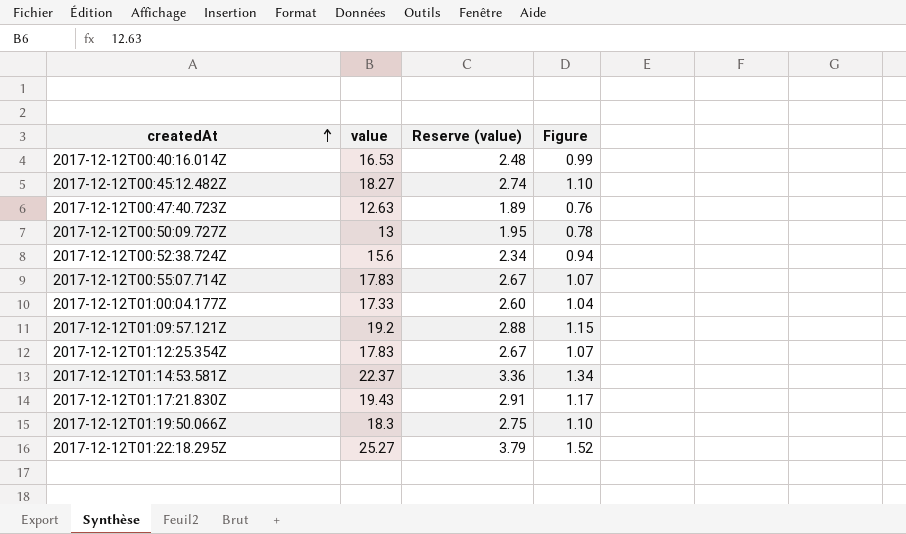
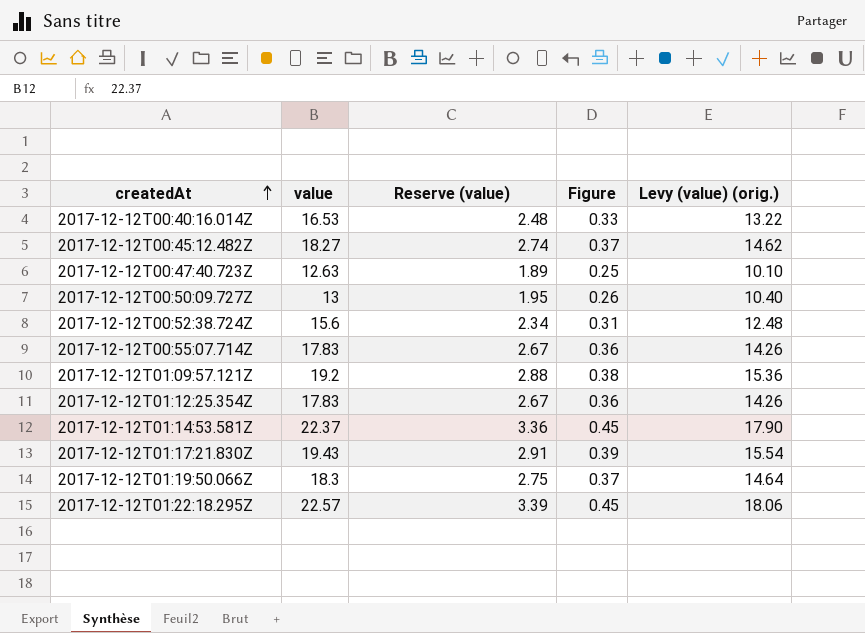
column Figure | formula: [value] * 0.06 -> [value] * 0.02
column Levy (value) (orig.) | formula: none -> [value] * 0.8
row 2017-12-12T01:00:04.177Z: 17.33 | 2.60 | 1.04 -> none
2017-12-12T01:22:18.295Z | value: 25.27 -> 22.57
2017-12-12T01:22:18.295Z | Reserve (value): 3.79 -> 3.39

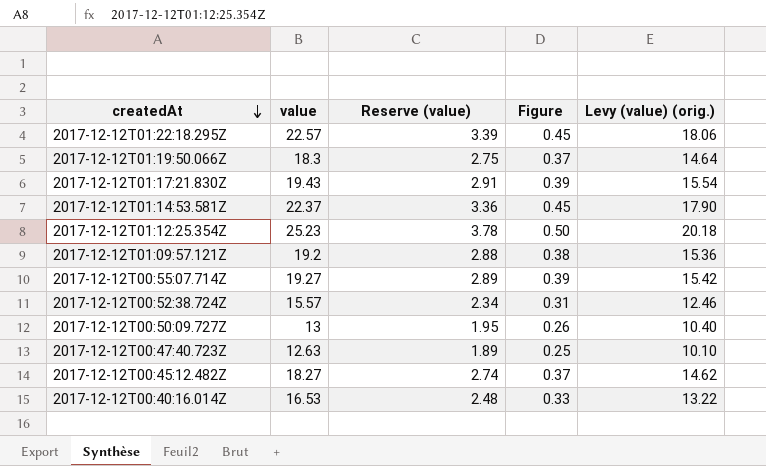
row order: createdAt ascending -> createdAt descending
2017-12-12T01:12:25.354Z | value: 17.83 -> 25.23
2017-12-12T01:12:25.354Z | Reserve (value): 2.67 -> 3.78
2017-12-12T01:12:25.354Z | Figure: 0.36 -> 0.50
2017-12-12T01:12:25.354Z | Levy (value) (orig.): 14.26 -> 20.18
2017-12-12T00:55:07.714Z | value: 17.83 -> 19.27
2017-12-12T00:55:07.714Z | Reserve (value): 2.67 -> 2.89
2017-12-12T00:55:07.714Z | Figure: 0.36 -> 0.39
2017-12-12T00:55:07.714Z | Levy (value) (orig.): 14.26 -> 15.42
2017-12-12T00:52:38.724Z | value: 15.6 -> 15.57
2017-12-12T00:52:38.724Z | Levy (value) (orig.): 12.48 -> 12.46

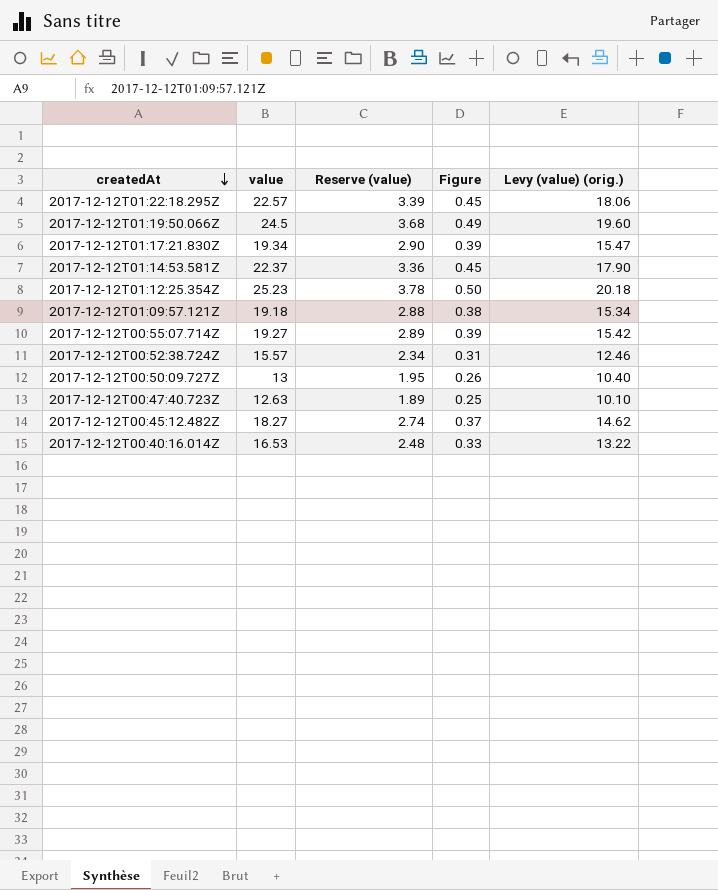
2017-12-12T01:19:50.066Z | value: 18.3 -> 24.5
2017-12-12T01:19:50.066Z | Reserve (value): 2.75 -> 3.68
2017-12-12T01:19:50.066Z | Figure: 0.37 -> 0.49
2017-12-12T01:19:50.066Z | Levy (value) (orig.): 14.64 -> 19.60
2017-12-12T01:17:21.830Z | value: 19.43 -> 19.34
2017-12-12T01:17:21.830Z | Reserve (value): 2.91 -> 2.90
2017-12-12T01:17:21.830Z | Levy (value) (orig.): 15.54 -> 15.47
2017-12-12T01:09:57.121Z | value: 19.2 -> 19.18
2017-12-12T01:09:57.121Z | Levy (value) (orig.): 15.36 -> 15.34

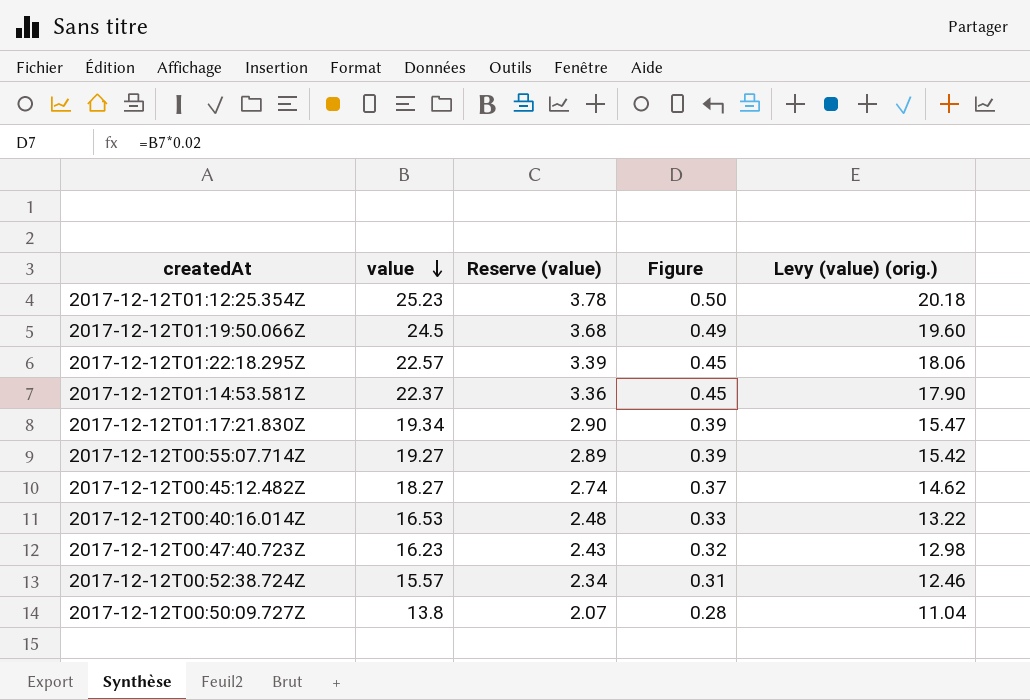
row order: createdAt descending -> value descending
row 2017-12-12T01:09:57.121Z: 19.18 | 2.88 | 0.38 | 15.34 -> none
2017-12-12T00:47:40.723Z | value: 12.63 -> 16.23
2017-12-12T00:47:40.723Z | Reserve (value): 1.89 -> 2.43
2017-12-12T00:47:40.723Z | Figure: 0.25 -> 0.32
2017-12-12T00:47:40.723Z | Levy (value) (orig.): 10.10 -> 12.98
2017-12-12T00:50:09.727Z | value: 13 -> 13.8
2017-12-12T00:50:09.727Z | Reserve (value): 1.95 -> 2.07
2017-12-12T00:50:09.727Z | Figure: 0.26 -> 0.28
2017-12-12T00:50:09.727Z | Levy (value) (orig.): 10.40 -> 11.04

